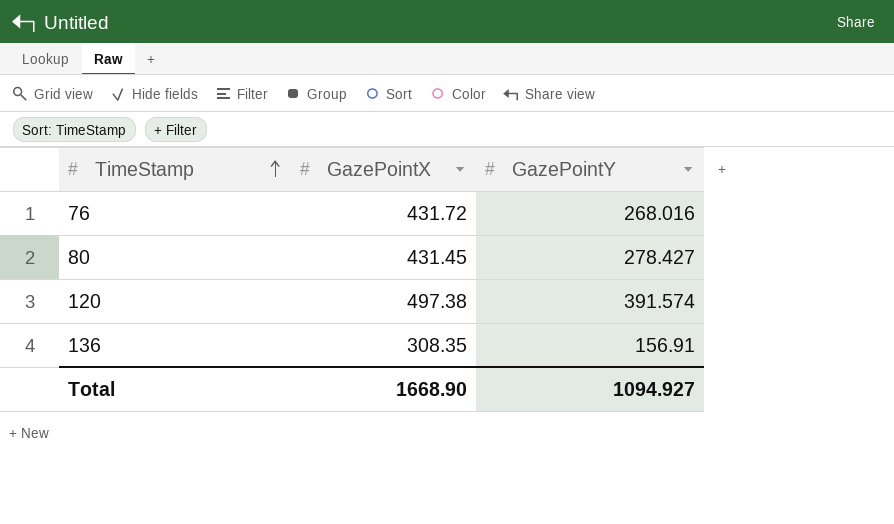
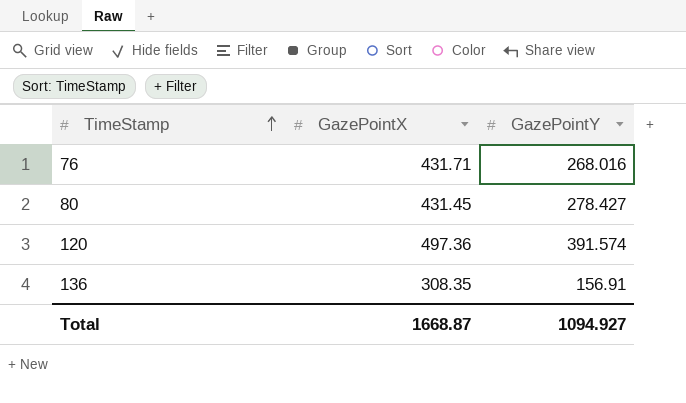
76 | GazePointX: 431.72 -> 431.71
120 | GazePointX: 497.38 -> 497.36
Total | GazePointX: 1668.90 -> 1668.87

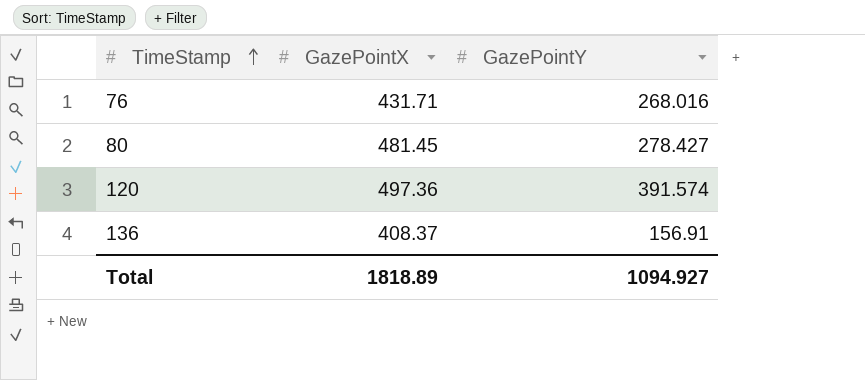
80 | GazePointX: 431.45 -> 481.45
136 | GazePointX: 308.35 -> 408.37
Total | GazePointX: 1668.87 -> 1818.89

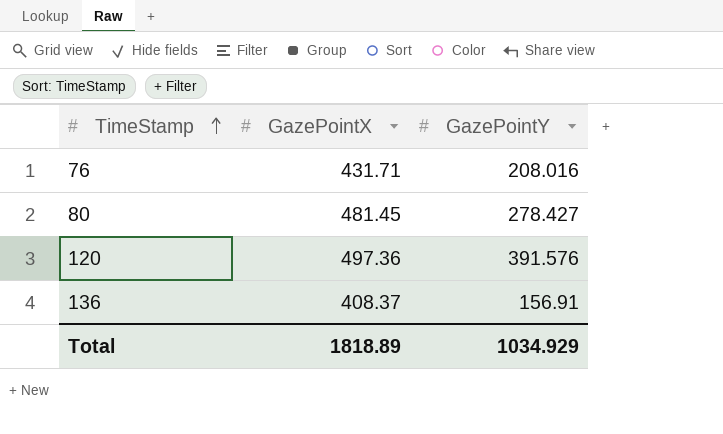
76 | GazePointY: 268.016 -> 208.016
120 | GazePointY: 391.574 -> 391.576
Total | GazePointY: 1094.927 -> 1034.929

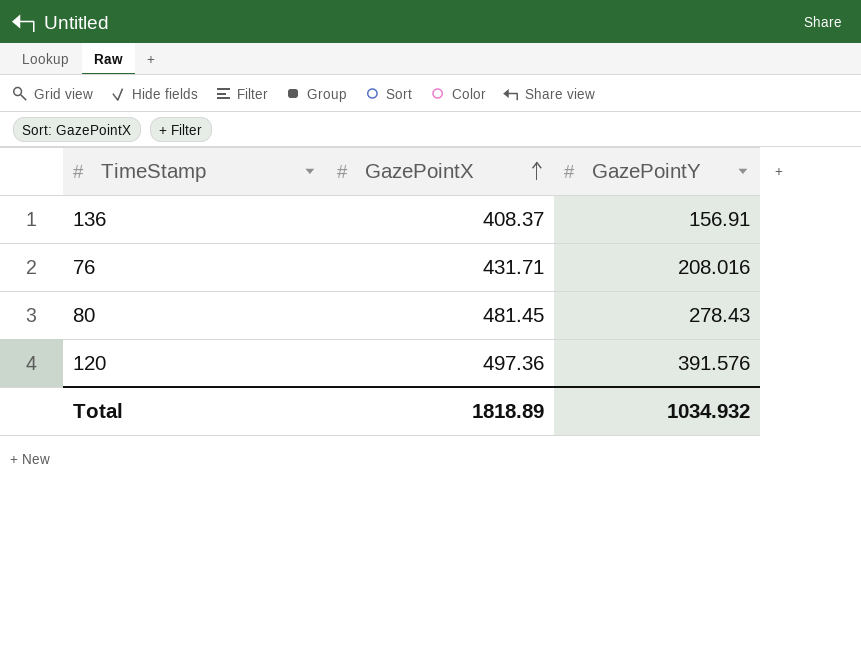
row order: TimeStamp ascending -> GazePointX ascending
80 | GazePointY: 278.427 -> 278.43
Total | GazePointY: 1034.929 -> 1034.932

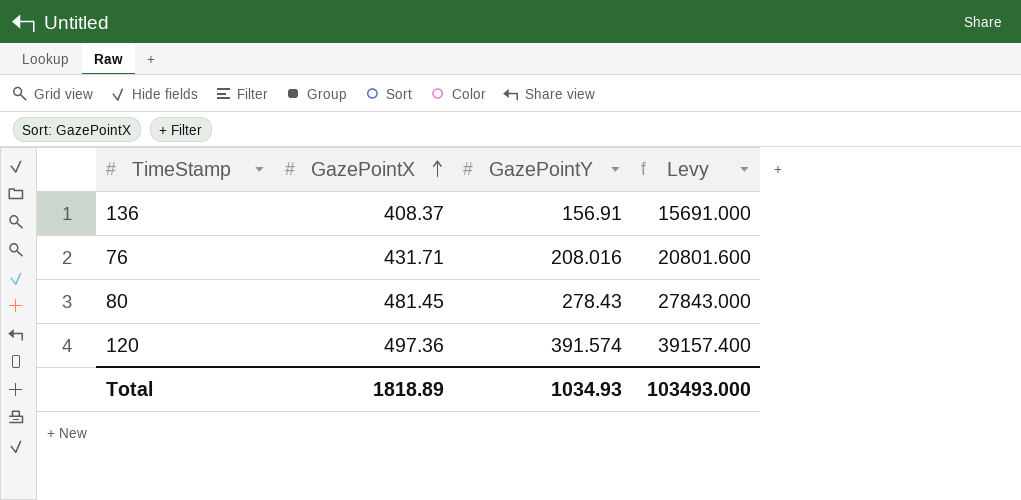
column Levy | formula: none -> [GazePointY] * 100
120 | GazePointY: 391.576 -> 391.574
Total | GazePointY: 1034.932 -> 1034.93

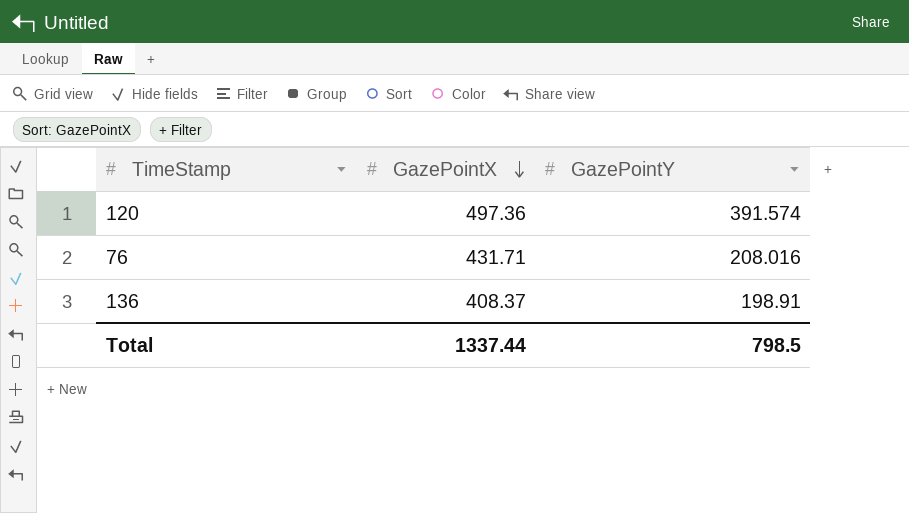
row order: GazePointX ascending -> GazePointX descending
column Levy | formula: [GazePointY] * 100 -> none
row 80: 481.45 | 278.43 | 27843.000 -> none
136 | GazePointY: 156.91 -> 198.91
Total | GazePointX: 1818.89 -> 1337.44
Total | GazePointY: 1034.93 -> 798.5

